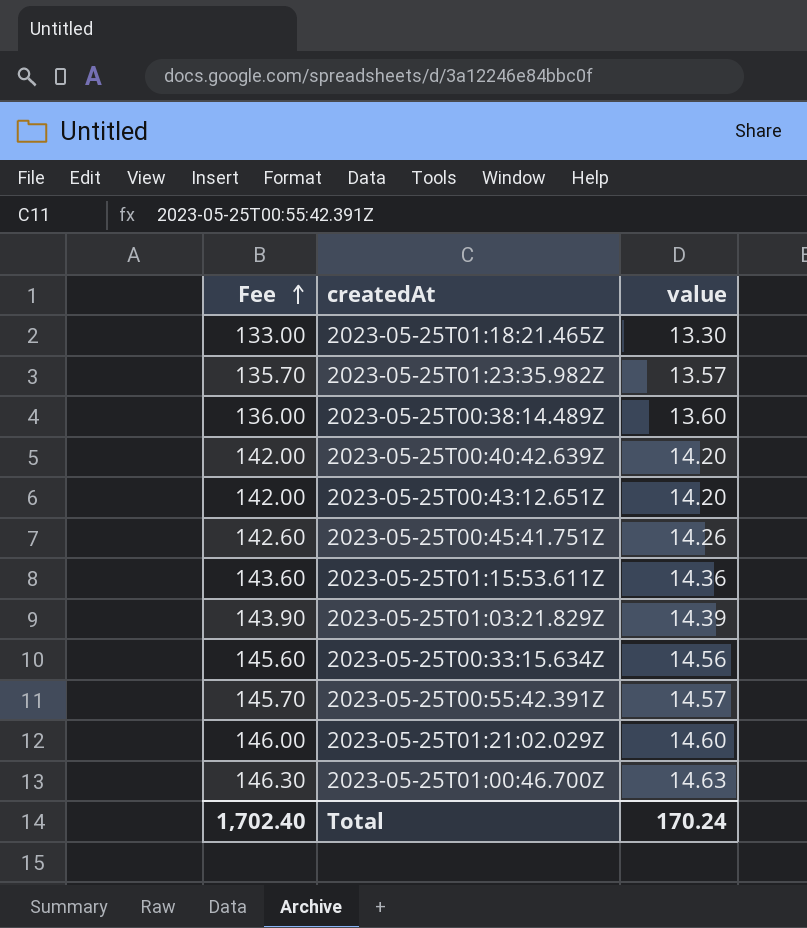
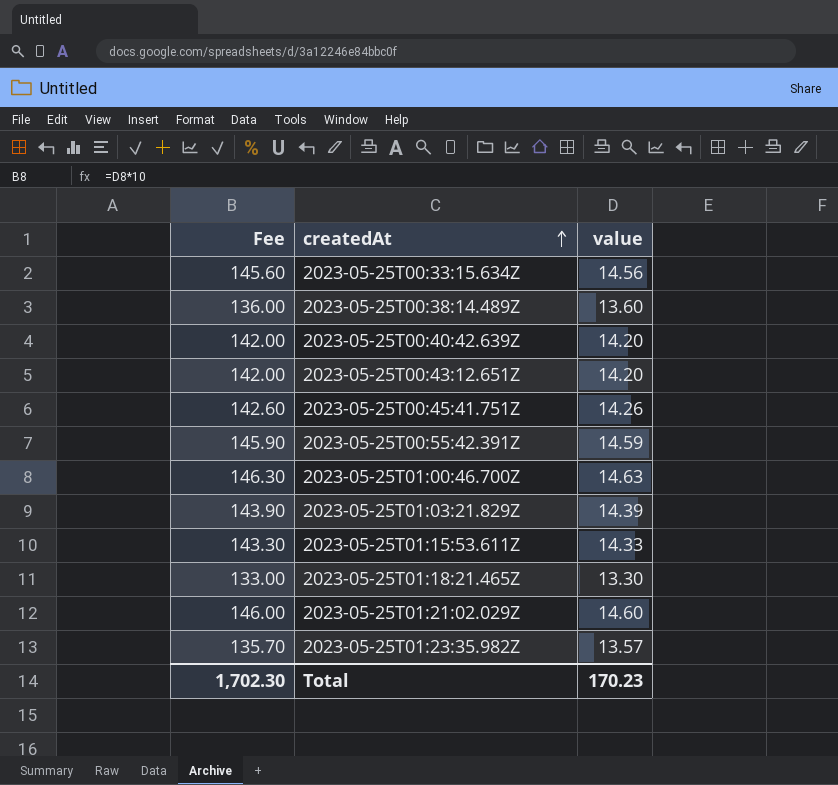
row order: Fee ascending -> createdAt ascending
2023-05-25T00:55:42.391Z | Fee: 145.70 -> 145.90
2023-05-25T00:55:42.391Z | value: 14.57 -> 14.59
2023-05-25T01:15:53.611Z | Fee: 143.60 -> 143.30
2023-05-25T01:15:53.611Z | value: 14.36 -> 14.33
Total | Fee: 1,702.40 -> 1,702.30
Total | value: 170.24 -> 170.23

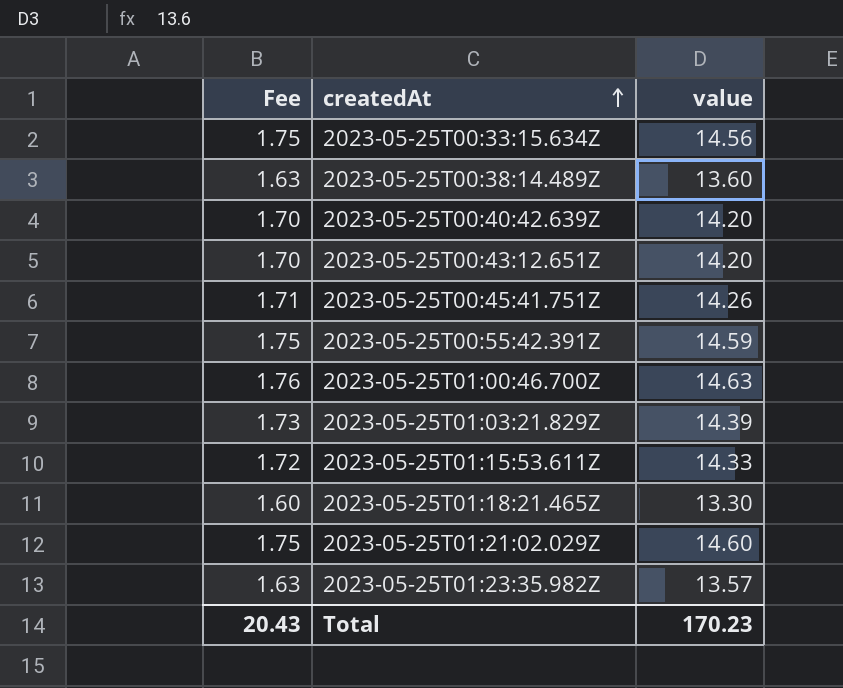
column Fee | formula: [value] * 10 -> [value] * 0.12
Total | Fee: 1,702.30 -> 20.43

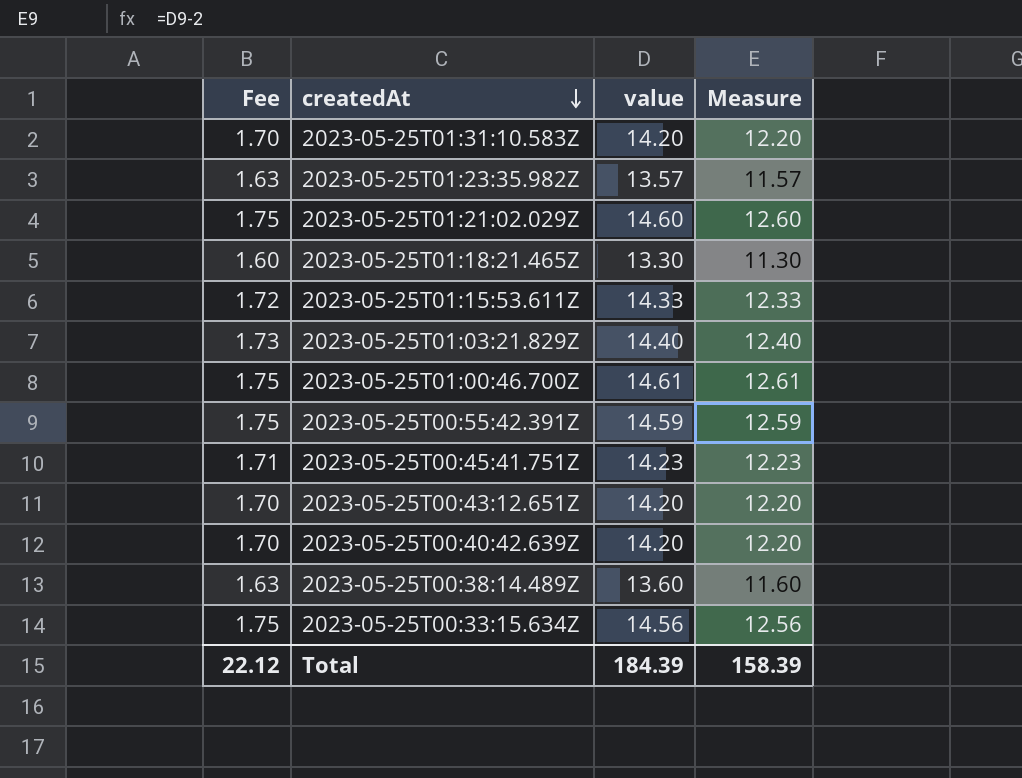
row order: createdAt ascending -> createdAt descending
column Measure | formula: none -> [value] - 2
row 2023-05-25T01:31:10.583Z: none -> 1.70 | 14.20 | 12.20
2023-05-25T01:03:21.829Z | value: 14.39 -> 14.40
2023-05-25T01:00:46.700Z | Fee: 1.76 -> 1.75
2023-05-25T01:00:46.700Z | value: 14.63 -> 14.61
2023-05-25T00:45:41.751Z | value: 14.26 -> 14.23
Total | Fee: 20.43 -> 22.12
Total | value: 170.23 -> 184.39

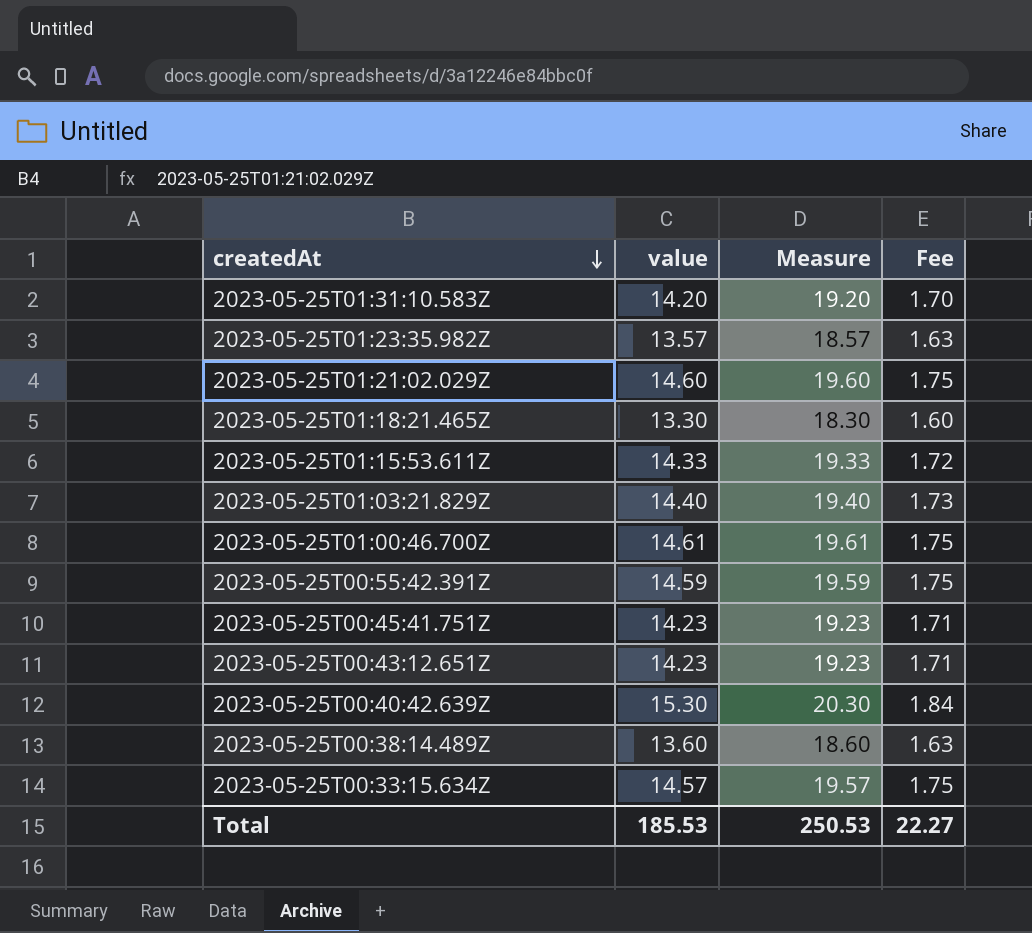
column Measure | formula: [value] - 2 -> [value] + 5
column Fee | position: 1 -> 4
2023-05-25T00:43:12.651Z | value: 14.20 -> 14.23
2023-05-25T00:43:12.651Z | Fee: 1.70 -> 1.71
2023-05-25T00:40:42.639Z | value: 14.20 -> 15.30
2023-05-25T00:40:42.639Z | Fee: 1.70 -> 1.84
2023-05-25T00:33:15.634Z | value: 14.56 -> 14.57
Total | value: 184.39 -> 185.53
Total | Measure: 158.39 -> 250.53
Total | Fee: 22.12 -> 22.27

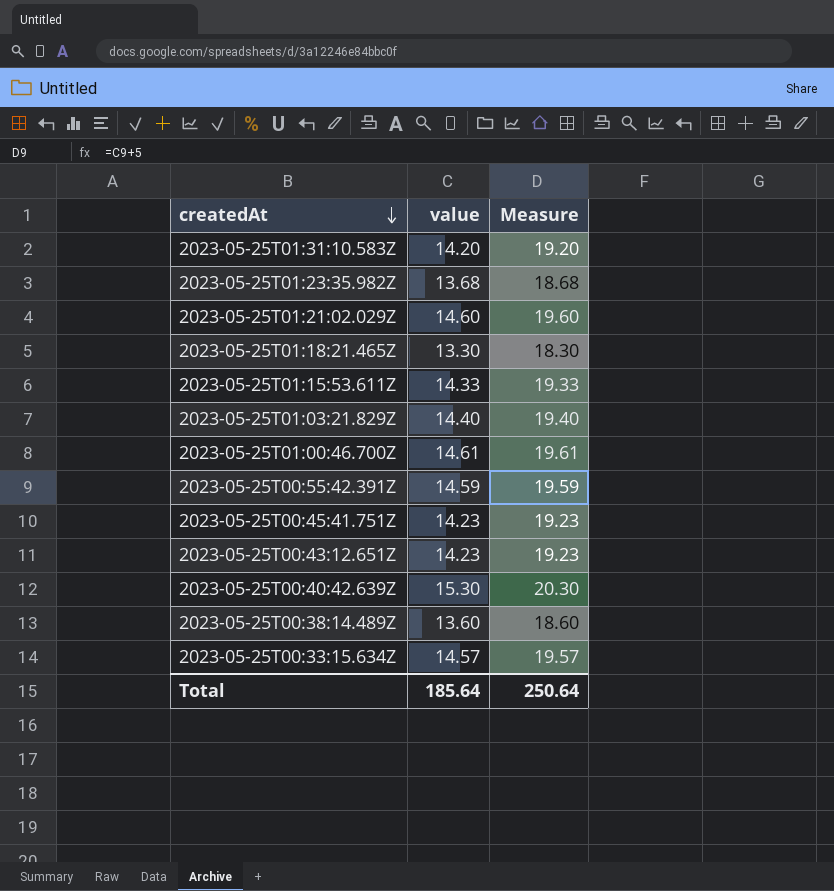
column Fee | formula: [value] * 0.12 -> none
2023-05-25T01:23:35.982Z | value: 13.57 -> 13.68
2023-05-25T01:23:35.982Z | Measure: 18.57 -> 18.68
Total | value: 185.53 -> 185.64
Total | Measure: 250.53 -> 250.64

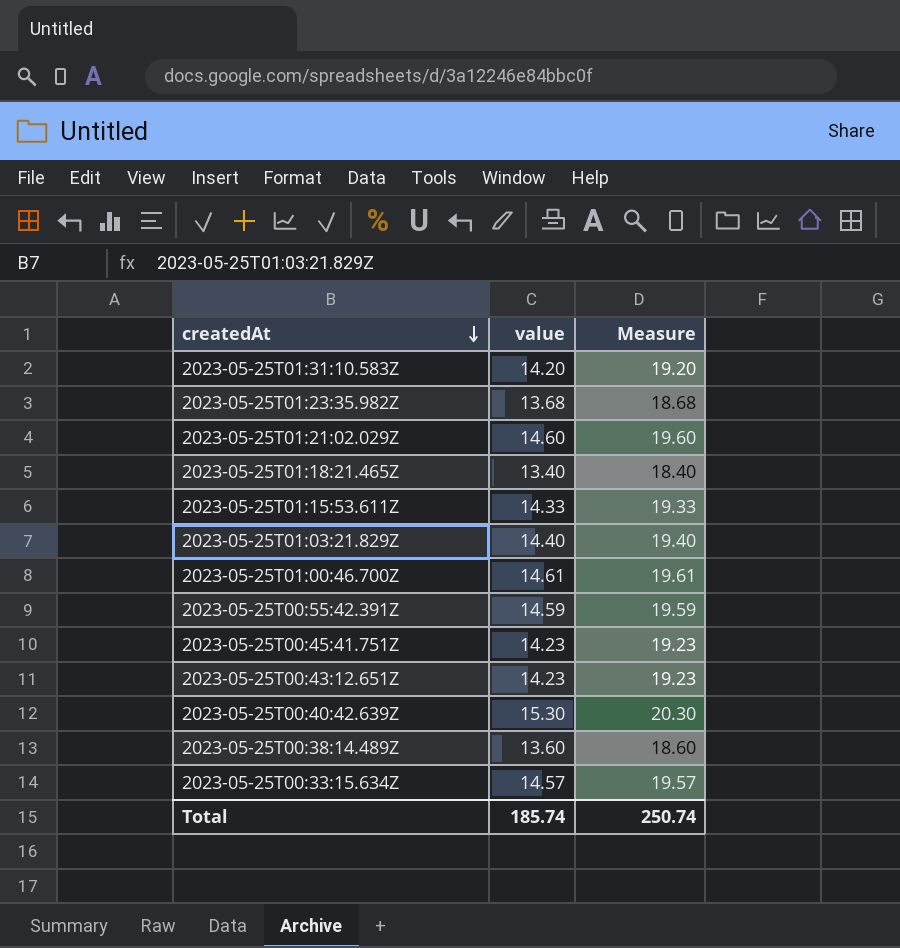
2023-05-25T01:18:21.465Z | value: 13.30 -> 13.40
2023-05-25T01:18:21.465Z | Measure: 18.30 -> 18.40
Total | value: 185.64 -> 185.74
Total | Measure: 250.64 -> 250.74

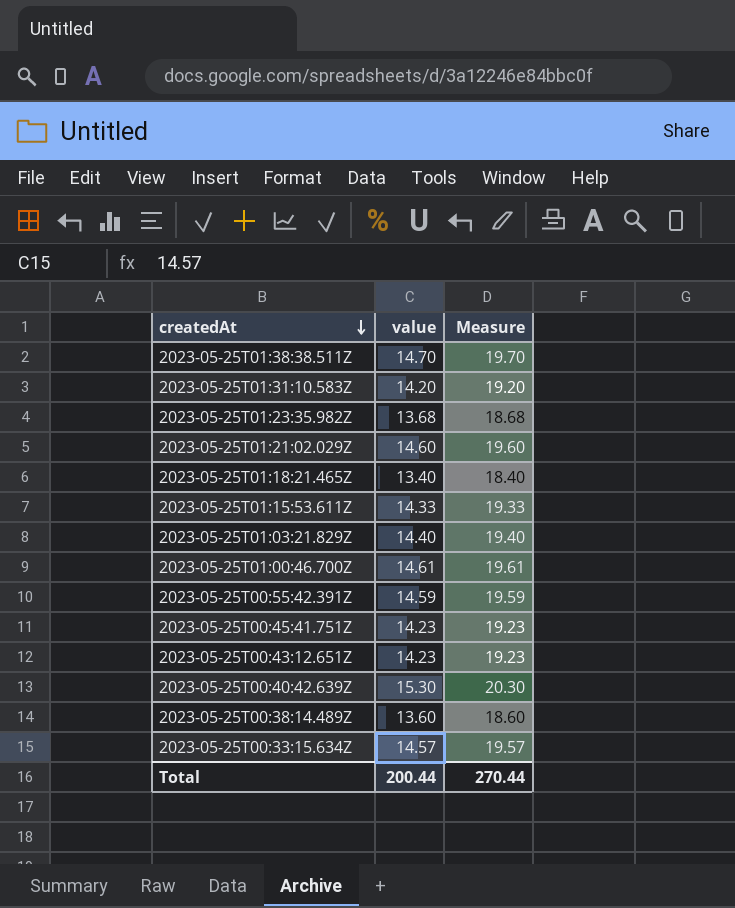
row 2023-05-25T01:38:38.511Z: none -> 14.70 | 19.70
Total | value: 185.74 -> 200.44
Total | Measure: 250.74 -> 270.44

